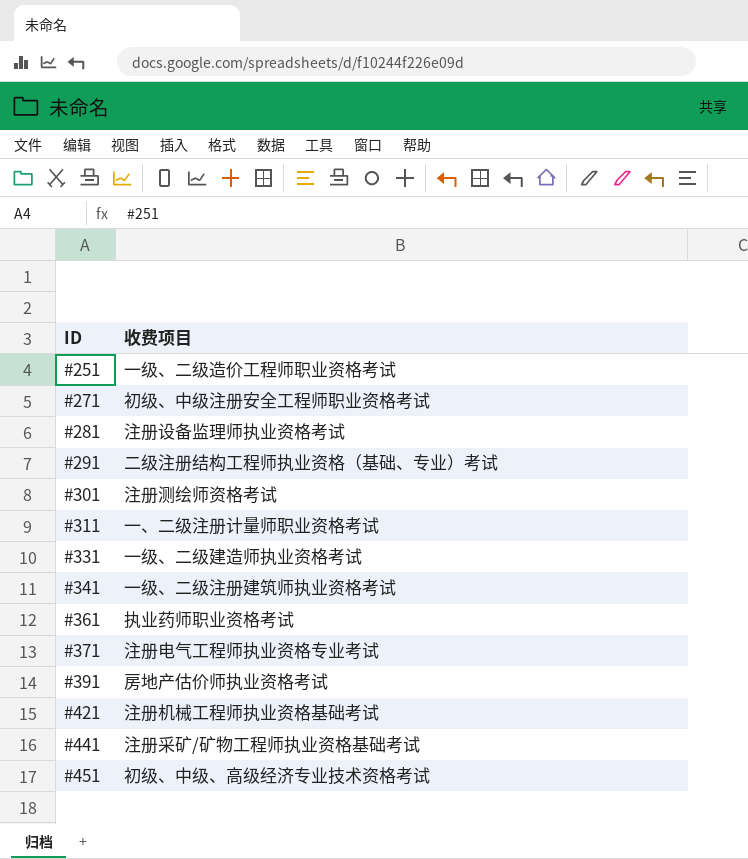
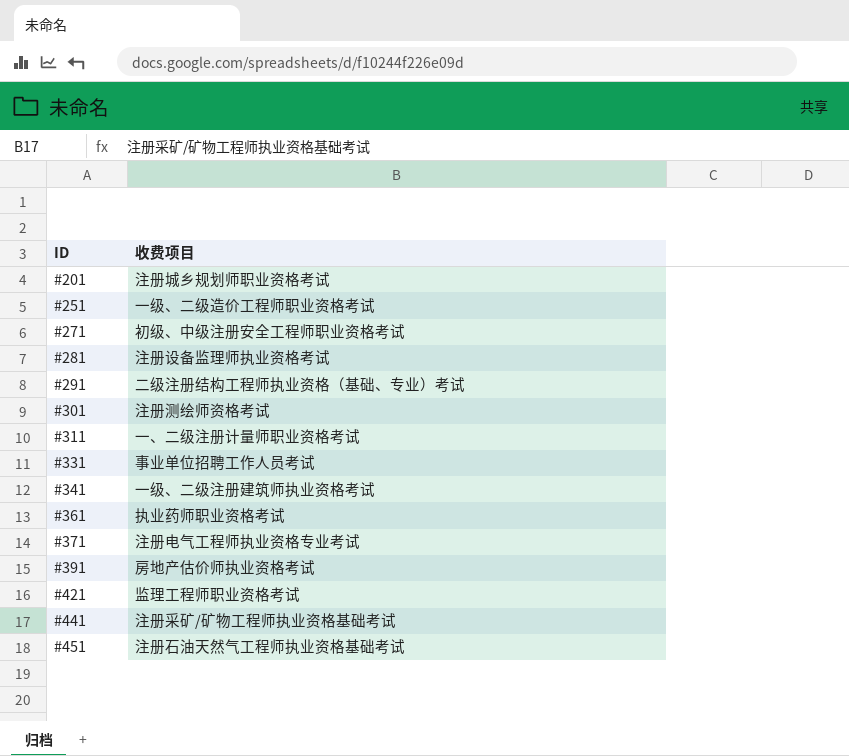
row #201: none -> 注册城乡规划师职业资格考试
#331 | 收费项目: 一级、二级建造师执业资格考试 -> 事业单位招聘工作人员考试
#421 | 收费项目: 注册机械工程师执业资格基础考试 -> 监理工程师职业资格考试
#451 | 收费项目: 初级、中级、高级经济专业技术资格考试 -> 注册石油天然气工程师执业资格基础考试

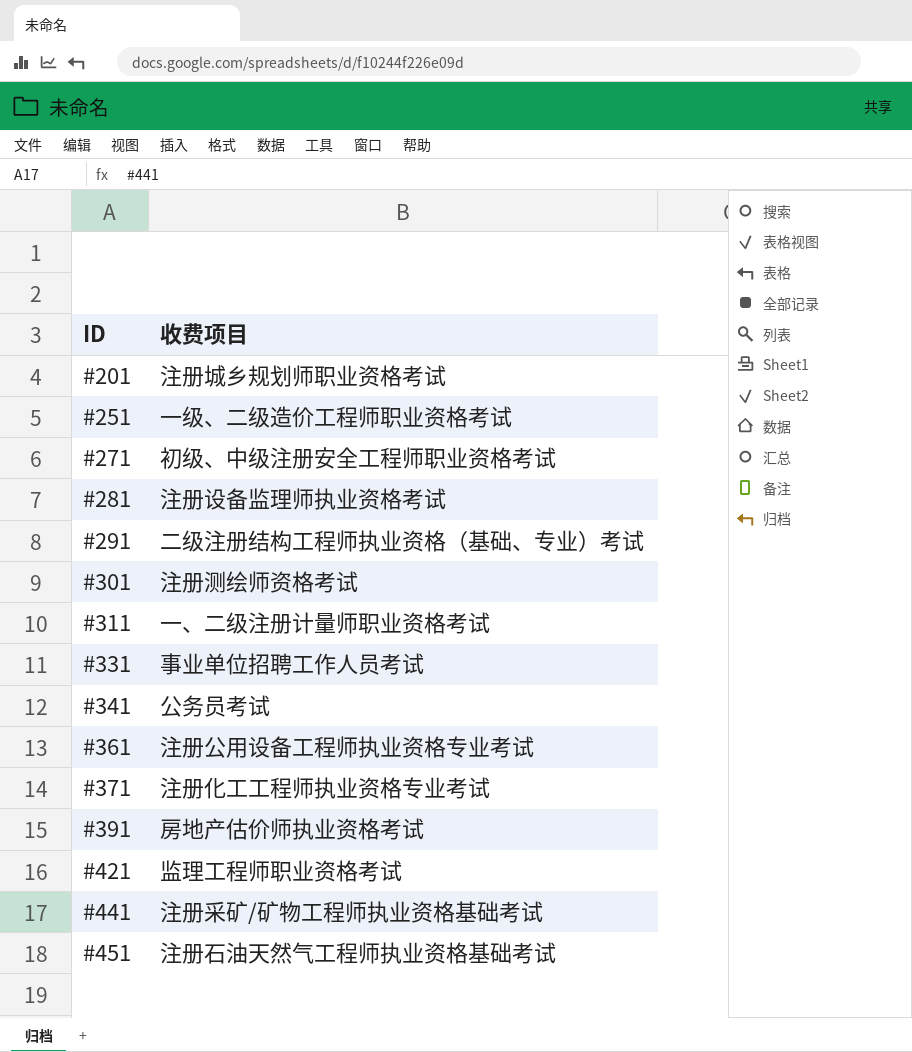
#341 | 收费项目: 一级、二级注册建筑师执业资格考试 -> 公务员考试
#361 | 收费项目: 执业药师职业资格考试 -> 注册公用设备工程师执业资格专业考试
#371 | 收费项目: 注册电气工程师执业资格专业考试 -> 注册化工工程师执业资格专业考试

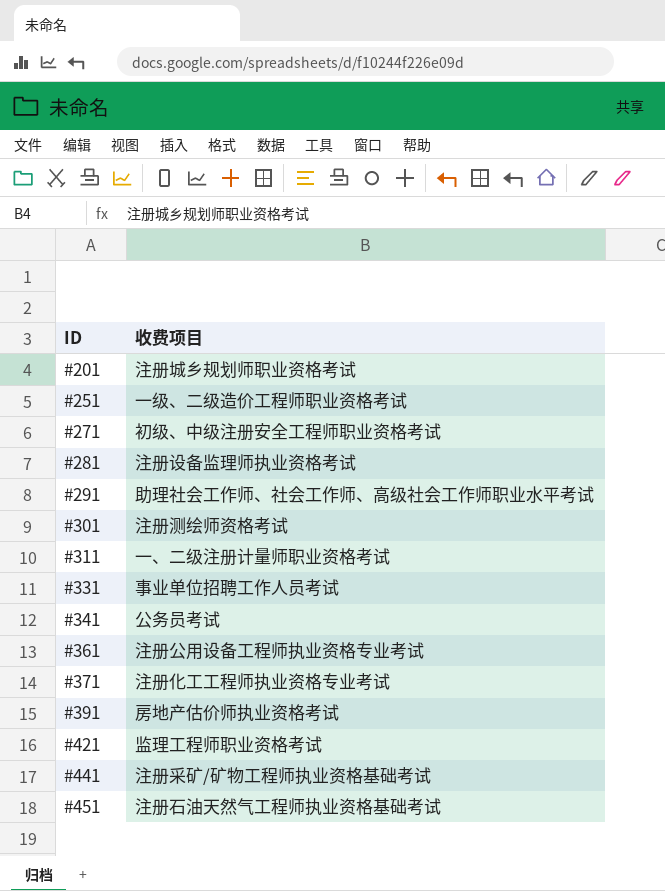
#291 | 收费项目: 二级注册结构工程师执业资格（基础、专业）考试 -> 助理社会工作师、社会工作师、高级社会工作师职业水平考试

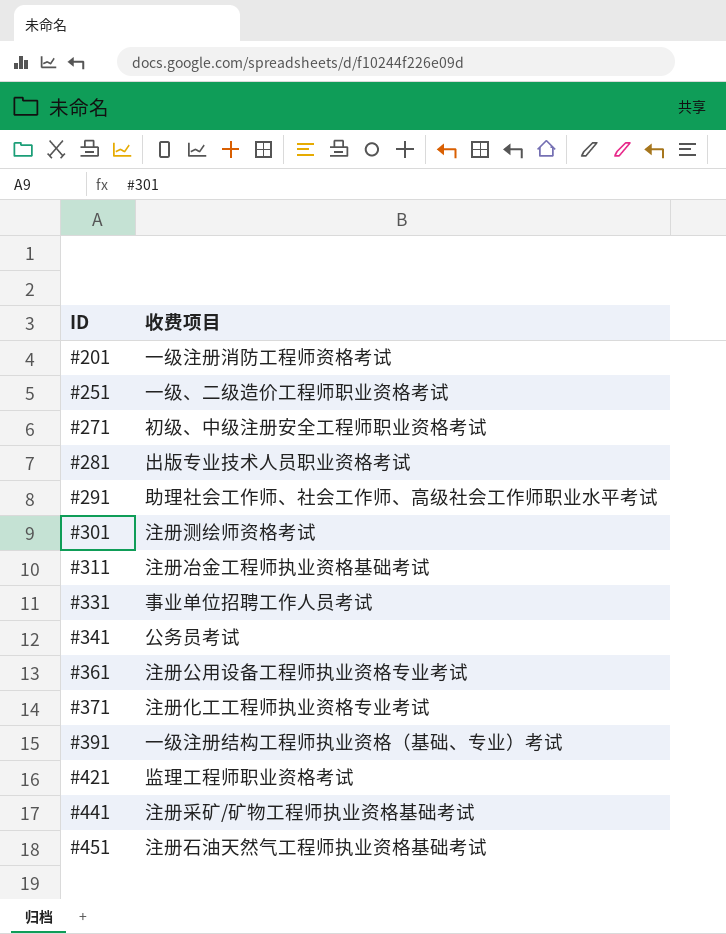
#201 | 收费项目: 注册城乡规划师职业资格考试 -> 一级注册消防工程师资格考试
#281 | 收费项目: 注册设备监理师执业资格考试 -> 出版专业技术人员职业资格考试
#311 | 收费项目: 一、二级注册计量师职业资格考试 -> 注册冶金工程师执业资格基础考试
#391 | 收费项目: 房地产估价师执业资格考试 -> 一级注册结构工程师执业资格（基础、专业）考试

